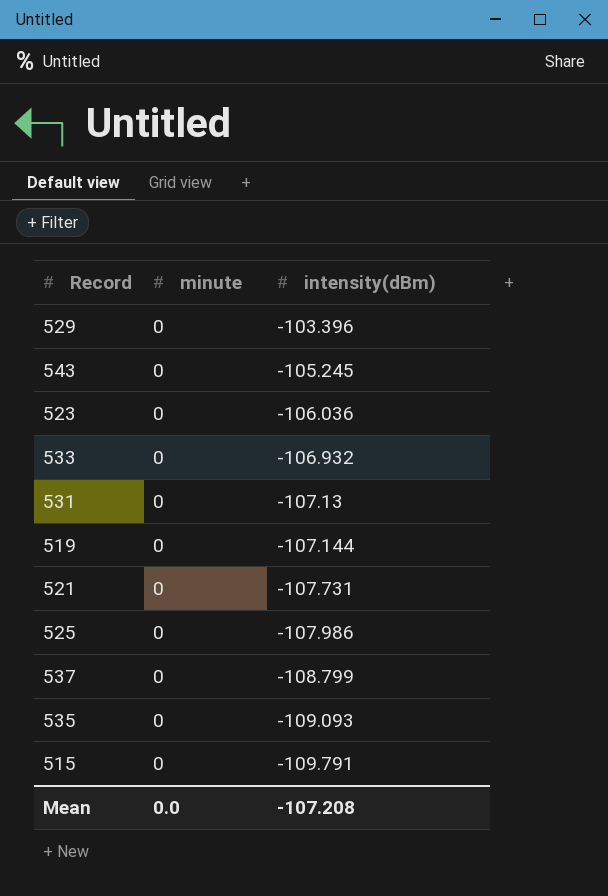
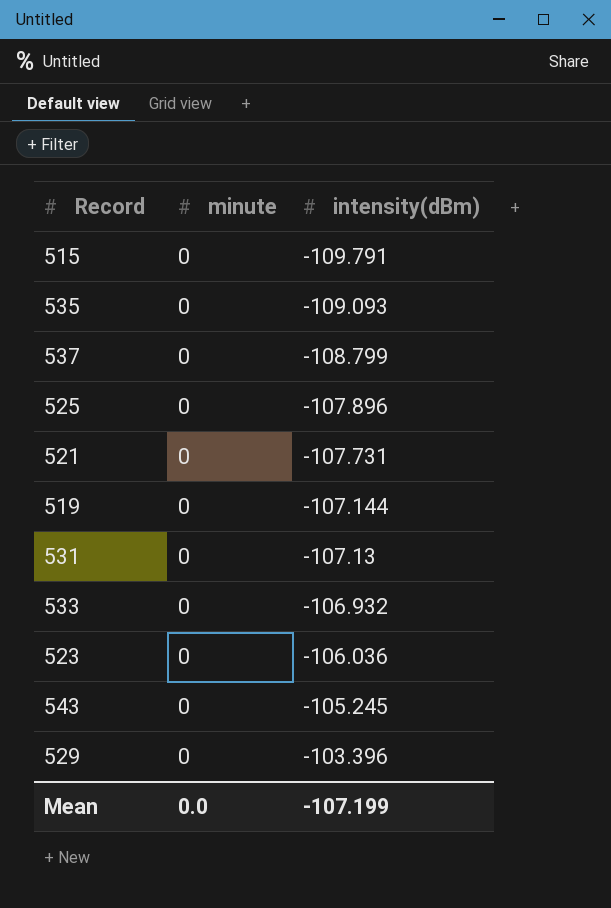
row order: intensity(dBm) descending -> intensity(dBm) ascending
525 | intensity(dBm): -107.986 -> -107.896
Mean | intensity(dBm): -107.208 -> -107.199

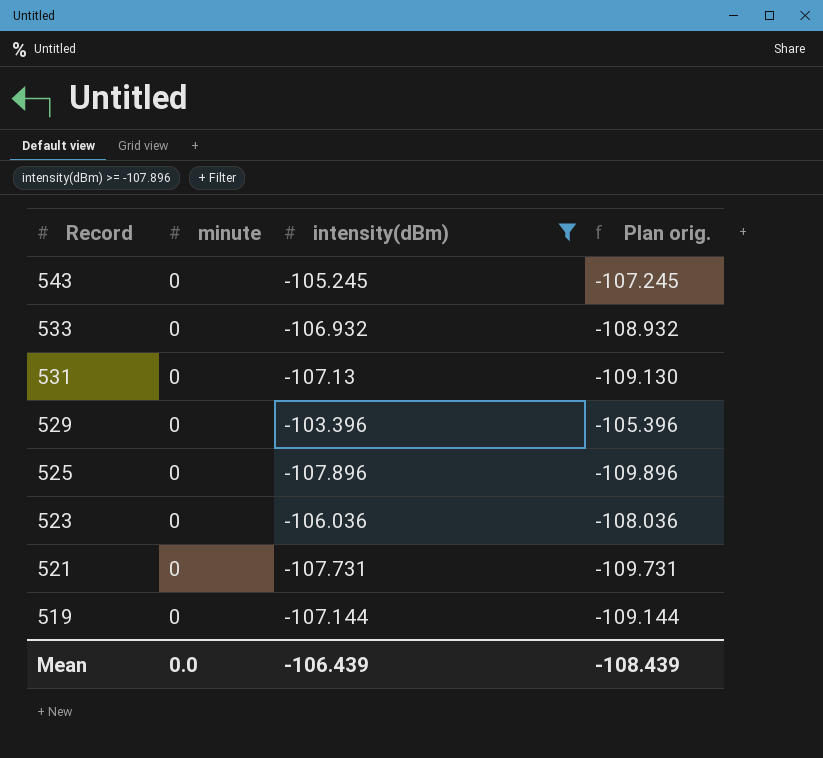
filter: none -> intensity(dBm) >= -107.896
row order: intensity(dBm) ascending -> Record descending
column Plan orig. | formula: none -> [intensity(dBm)] - 2
Mean | intensity(dBm): -107.199 -> -106.439

